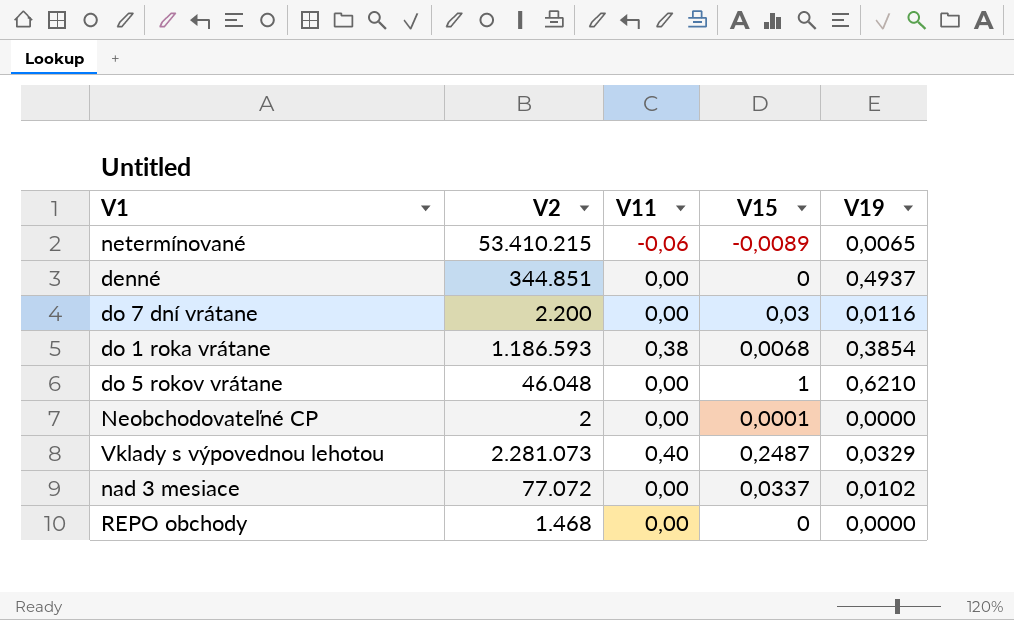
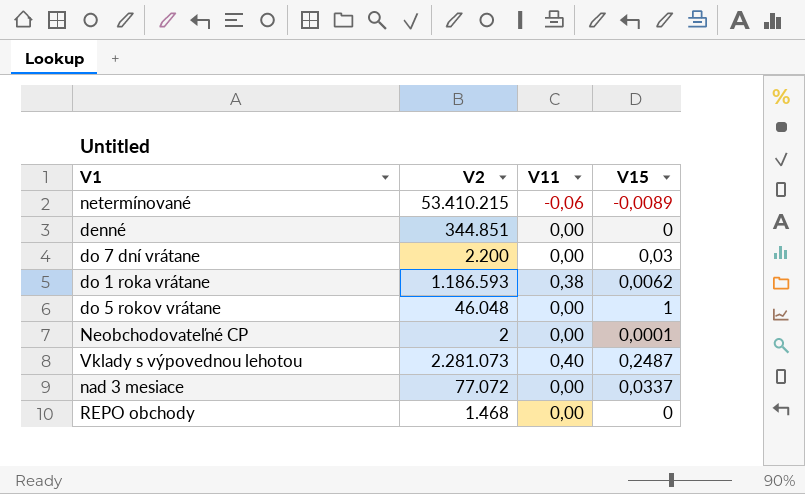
column V19 | position: 5 -> none
do 1 roka vrátane | V15: 0,0068 -> 0,0062

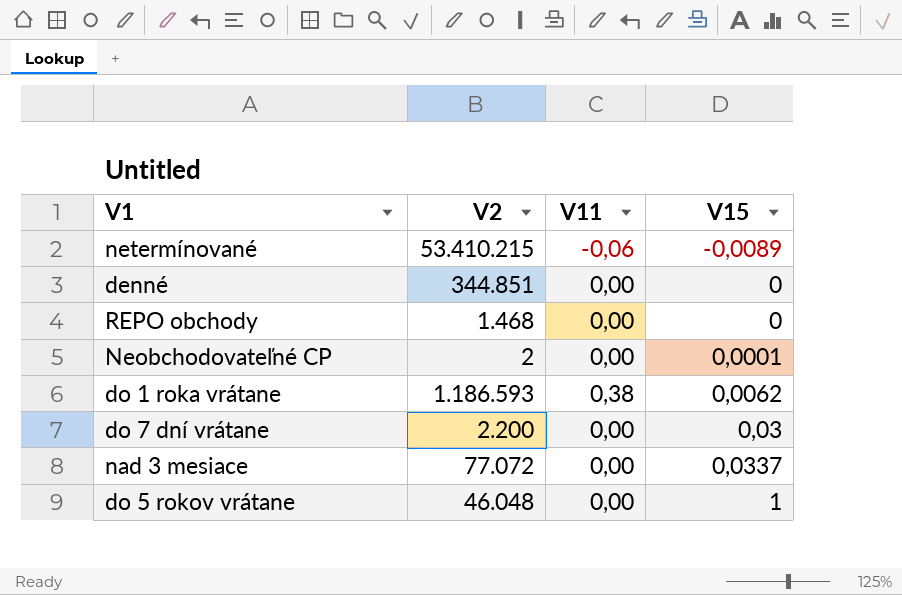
row order: none -> V15 ascending
row Vklady s výpovednou lehotou: 2.281.073 | 0,40 | 0,2487 -> none

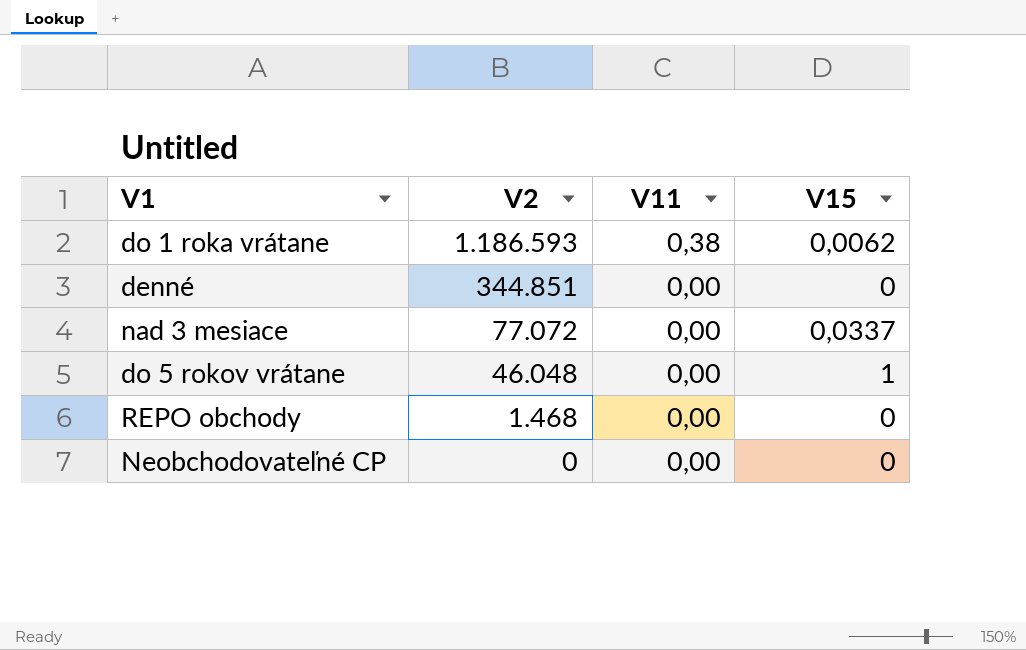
row order: V15 ascending -> V2 descending
row netermínované: 53.410.215 | -0,06 | -0,0089 -> none
row do 7 dní vrátane: 2.200 | 0,00 | 0,03 -> none
Neobchodovateľné CP | V2: 2 -> 0
Neobchodovateľné CP | V15: 0,0001 -> 0

